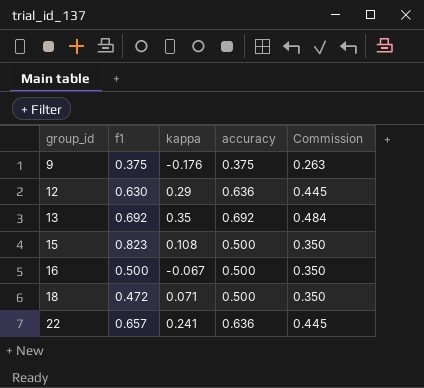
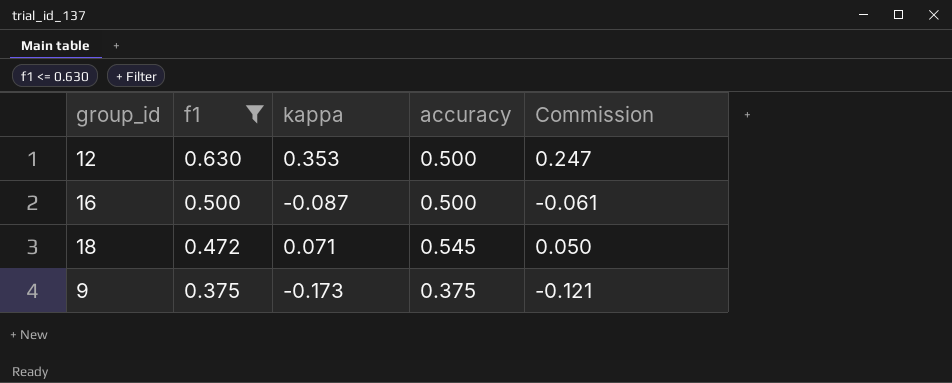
filter: none -> f1 <= 0.630
row order: group_id ascending -> f1 descending
column Commission | formula: [accuracy] * 0.7 -> [kappa] * 0.7
12 | kappa: 0.29 -> 0.353
12 | accuracy: 0.636 -> 0.500
16 | kappa: -0.067 -> -0.087
18 | accuracy: 0.500 -> 0.545
9 | kappa: -0.176 -> -0.173

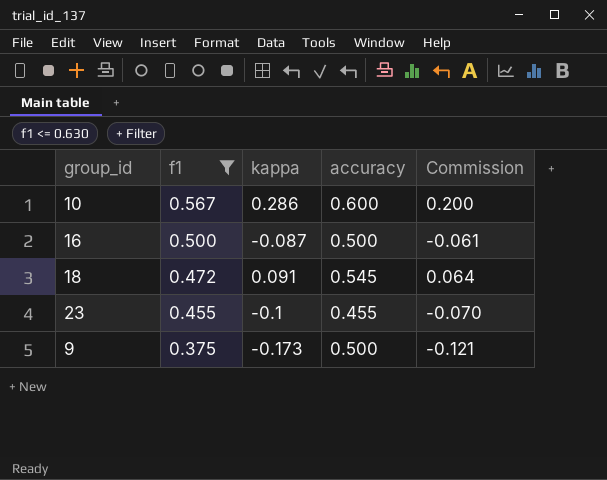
row 12: 0.630 | 0.353 | 0.500 | 0.247 -> none
row 10: none -> 0.567 | 0.286 | 0.600 | 0.200
18 | kappa: 0.071 -> 0.091
18 | Commission: 0.050 -> 0.064
row 23: none -> 0.455 | -0.1 | 0.455 | -0.070
9 | accuracy: 0.375 -> 0.500

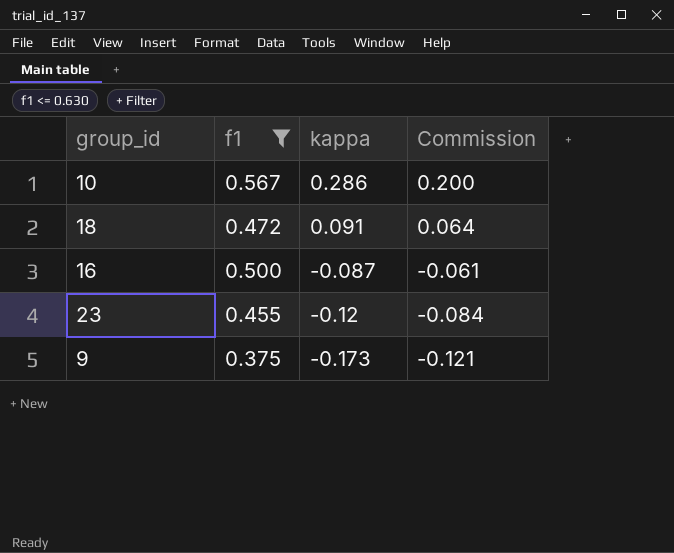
row order: f1 descending -> kappa descending
column accuracy | position: 4 -> none
23 | kappa: -0.1 -> -0.12
23 | Commission: -0.070 -> -0.084

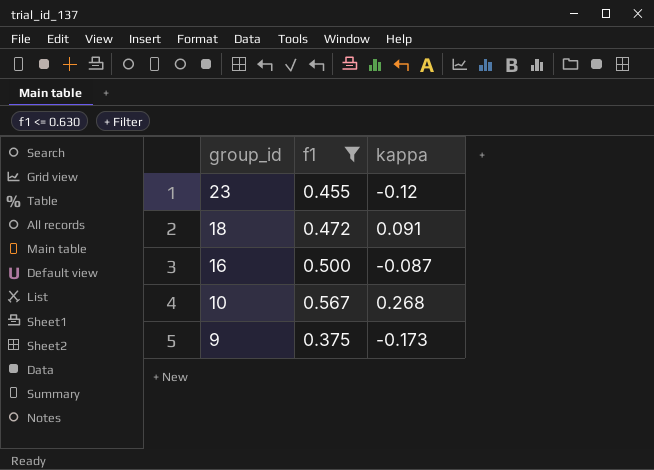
row order: kappa descending -> group_id descending
column Commission | formula: [kappa] * 0.7 -> none
10 | kappa: 0.286 -> 0.268

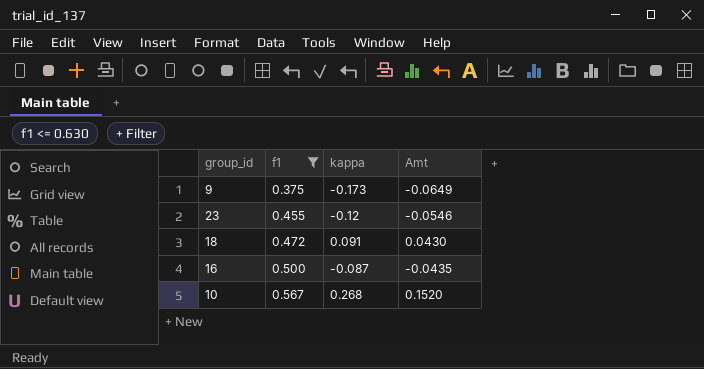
row order: group_id descending -> f1 ascending
column Amt | formula: none -> [f1] * [kappa]

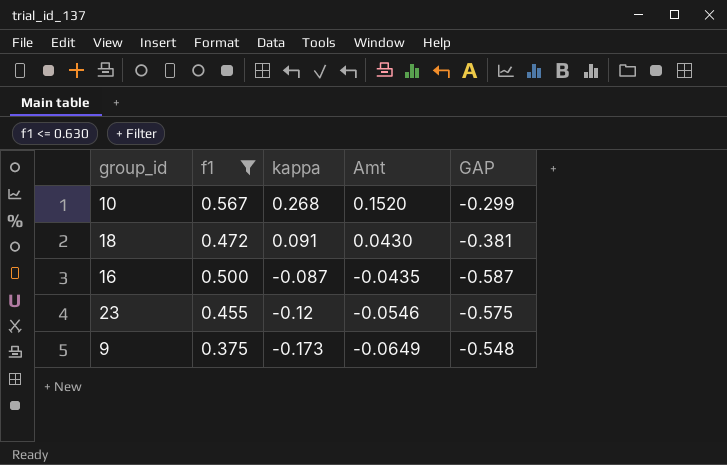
row order: f1 ascending -> kappa descending
column GAP | formula: none -> [kappa] - [f1]

